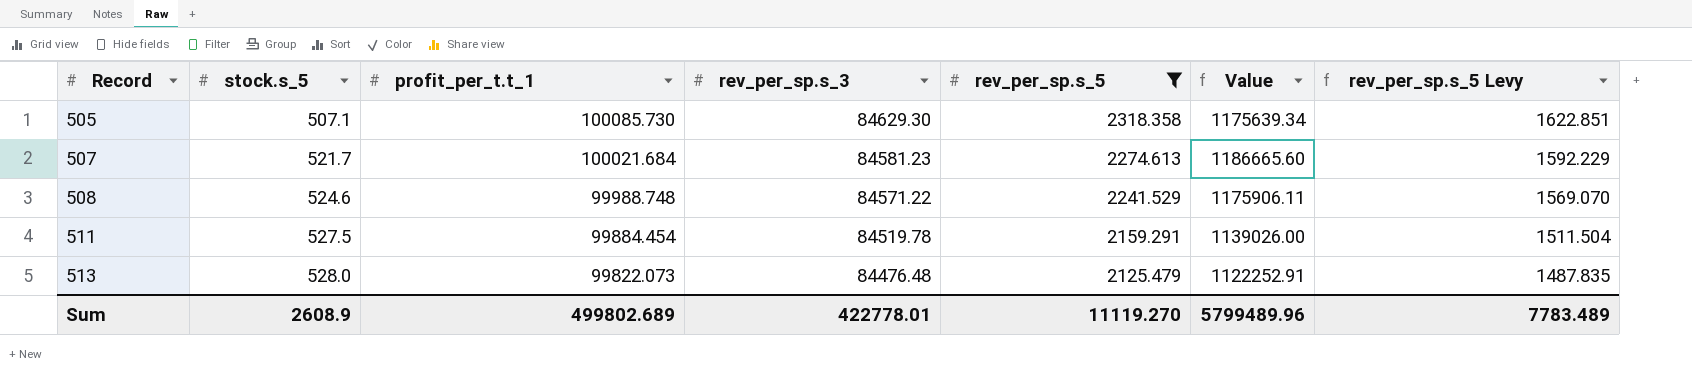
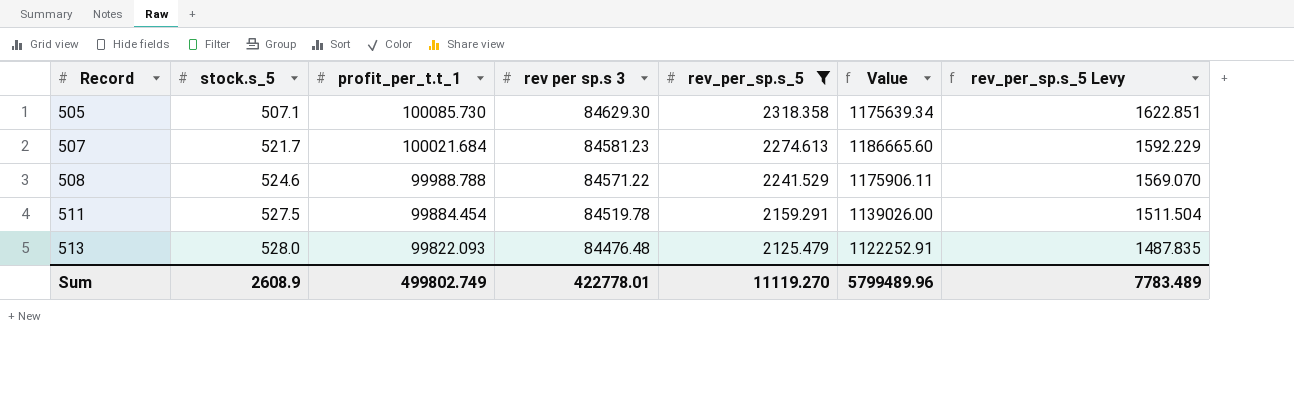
column name: rev_per_sp.s_3 -> rev per sp.s 3
508 | profit_per_t.t_1: 99988.748 -> 99988.788
513 | profit_per_t.t_1: 99822.073 -> 99822.093
Sum | profit_per_t.t_1: 499802.689 -> 499802.749

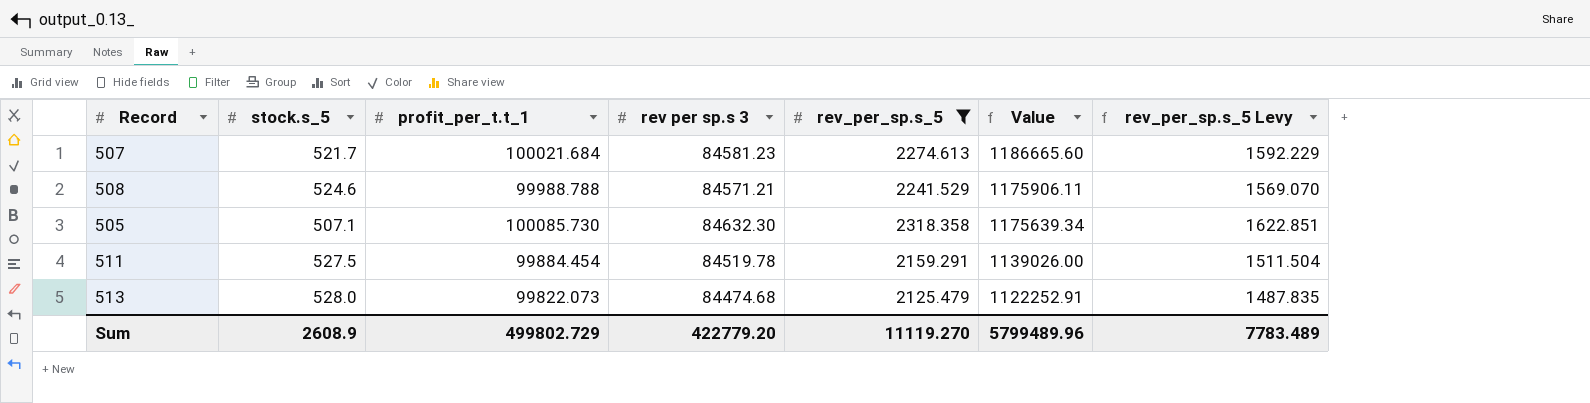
row order: Record ascending -> Value descending
508 | rev per sp.s 3: 84571.22 -> 84571.21
505 | rev per sp.s 3: 84629.30 -> 84632.30
513 | profit_per_t.t_1: 99822.093 -> 99822.073
513 | rev per sp.s 3: 84476.48 -> 84474.68
Sum | profit_per_t.t_1: 499802.749 -> 499802.729
Sum | rev per sp.s 3: 422778.01 -> 422779.20

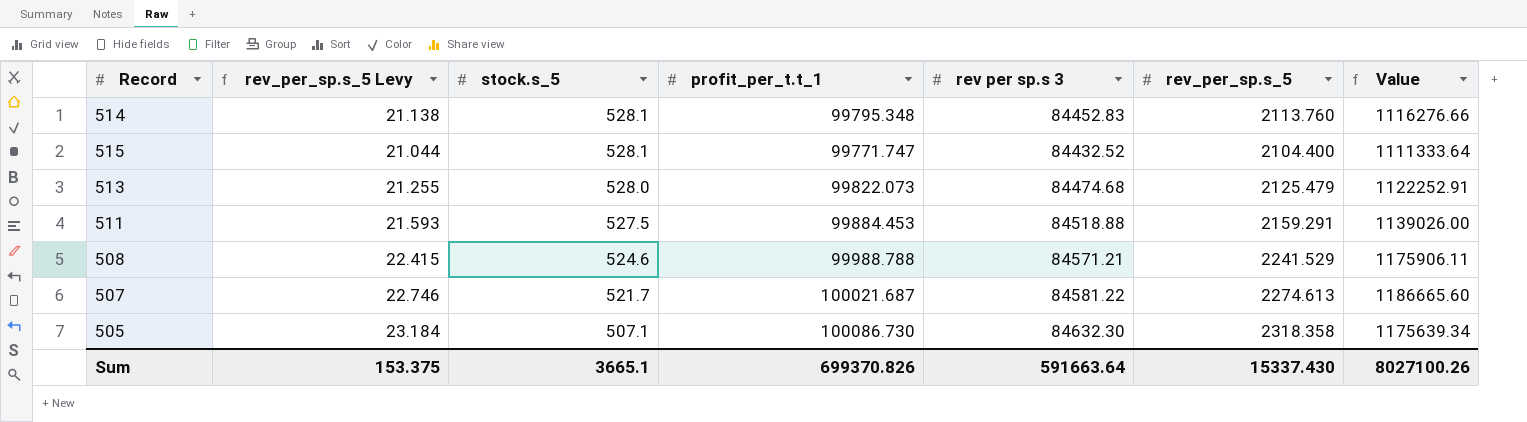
filter: rev_per_sp.s_5 >= 2125.479 -> none
row order: Value descending -> stock.s_5 descending
column rev_per_sp.s_5 Levy | formula: [rev_per_sp.s_5] * 0.7 -> [rev_per_sp.s_5] * 0.01
column rev_per_sp.s_5 Levy | position: 7 -> 2
511 | profit_per_t.t_1: 99884.454 -> 99884.453
511 | rev per sp.s 3: 84519.78 -> 84518.88
507 | profit_per_t.t_1: 100021.684 -> 100021.687
507 | rev per sp.s 3: 84581.23 -> 84581.22
505 | profit_per_t.t_1: 100085.730 -> 100086.730
Sum | rev_per_sp.s_5 Levy: 7783.489 -> 153.375
Sum | stock.s_5: 2608.9 -> 3665.1
Sum | profit_per_t.t_1: 499802.729 -> 699370.826
Sum | rev per sp.s 3: 422779.20 -> 591663.64
Sum | rev_per_sp.s_5: 11119.270 -> 15337.430
Sum | Value: 5799489.96 -> 8027100.26

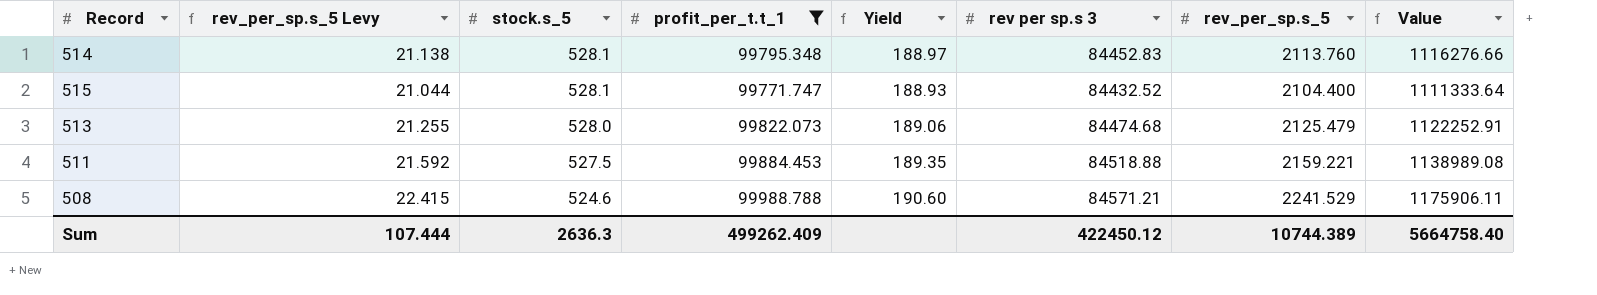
filter: none -> profit_per_t.t_1 <= 99988.788
column Yield | formula: none -> [profit_per_t.t_1] / [stock.s_5]
511 | rev_per_sp.s_5 Levy: 21.593 -> 21.592
511 | rev_per_sp.s_5: 2159.291 -> 2159.221
511 | Value: 1139026.00 -> 1138989.08
Sum | rev_per_sp.s_5 Levy: 153.375 -> 107.444
Sum | stock.s_5: 3665.1 -> 2636.3
Sum | profit_per_t.t_1: 699370.826 -> 499262.409
Sum | rev per sp.s 3: 591663.64 -> 422450.12
Sum | rev_per_sp.s_5: 15337.430 -> 10744.389
Sum | Value: 8027100.26 -> 5664758.40

